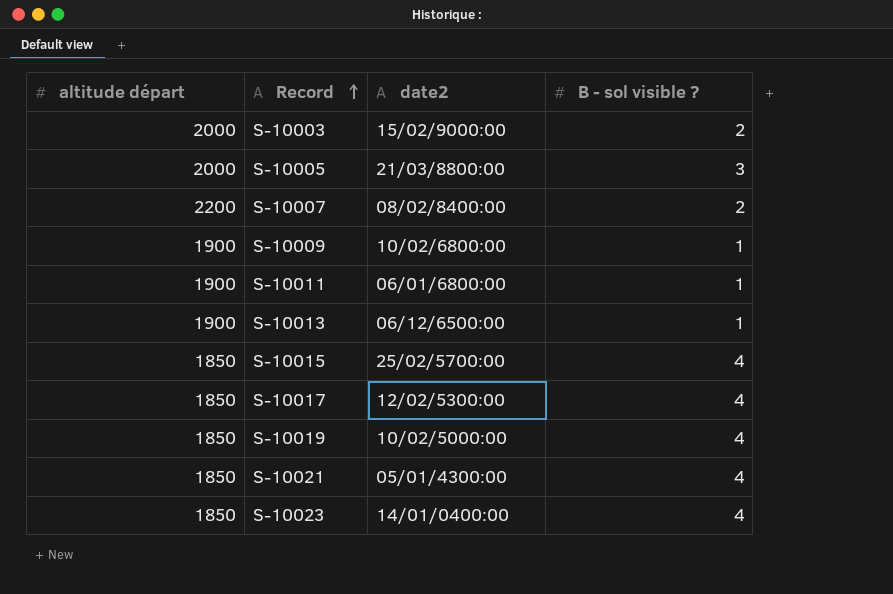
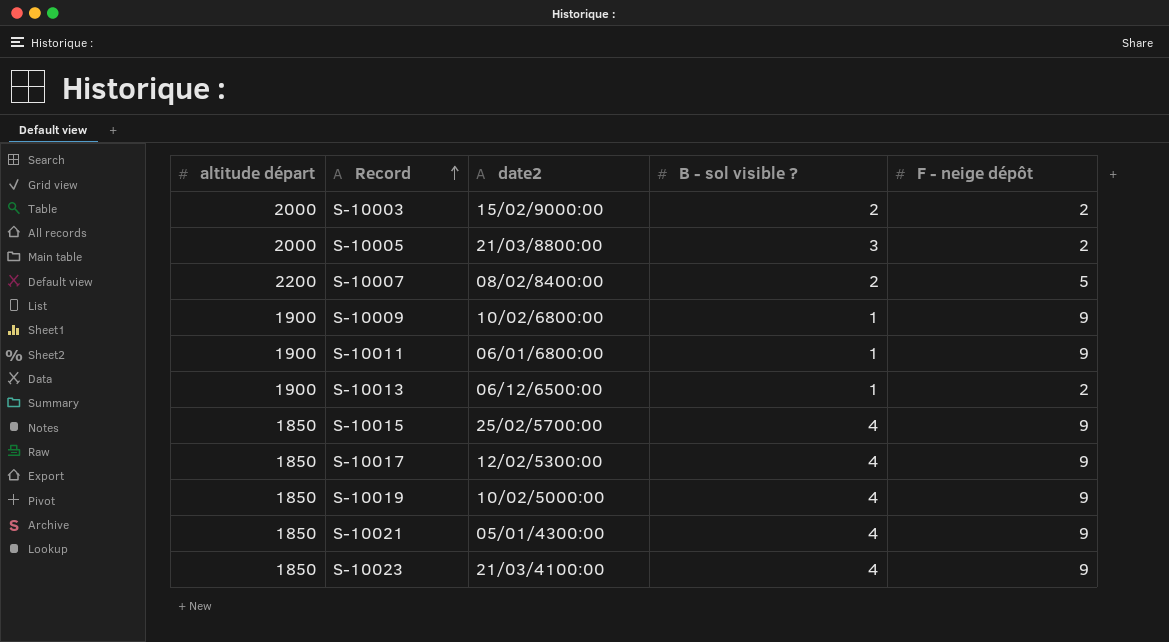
column F - neige dépôt | position: none -> 5
S-10023 | date2: 14/01/0400:00 -> 21/03/4100:00

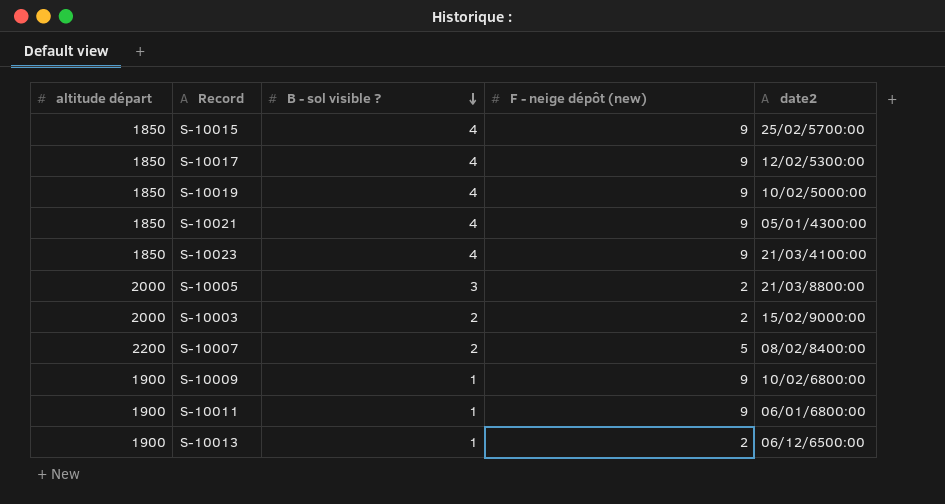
row order: Record ascending -> B - sol visible ? descending
column name: F - neige dépôt -> F - neige dépôt (new)
column date2 | position: 3 -> 5

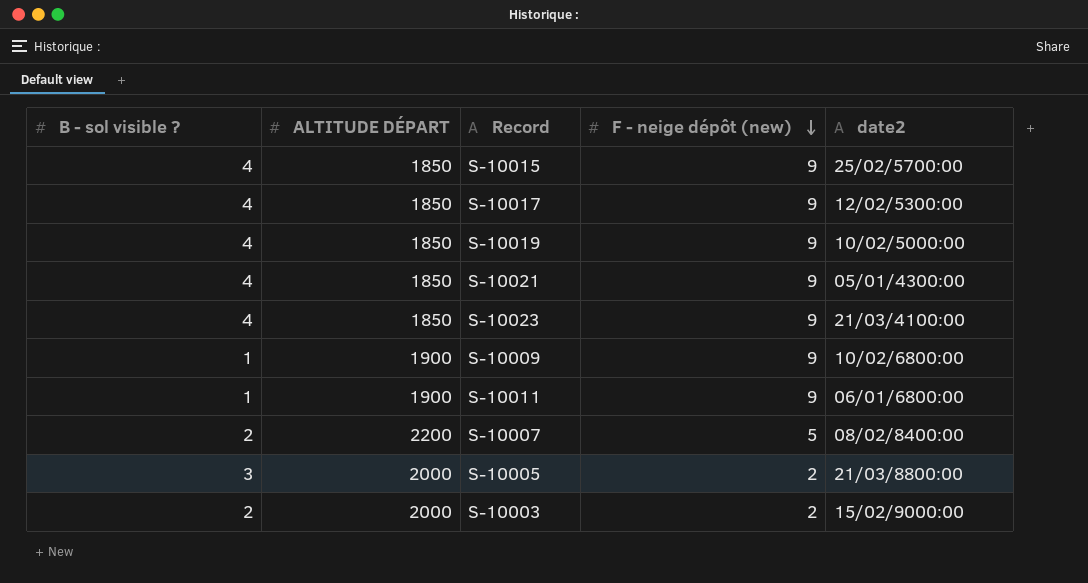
row order: B - sol visible ? descending -> F - neige dépôt (new) descending
column B - sol visible ? | position: 3 -> 1
column name: altitude départ -> ALTITUDE DÉPART
row S-10013: 1900 | 1 | 2 | 06/12/6500:00 -> none

